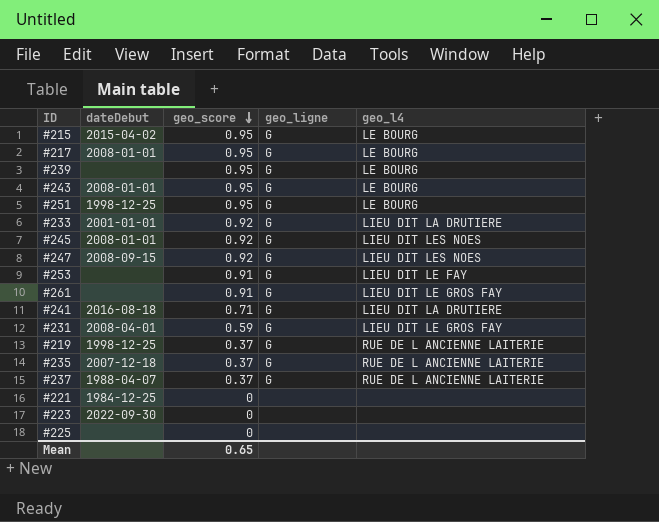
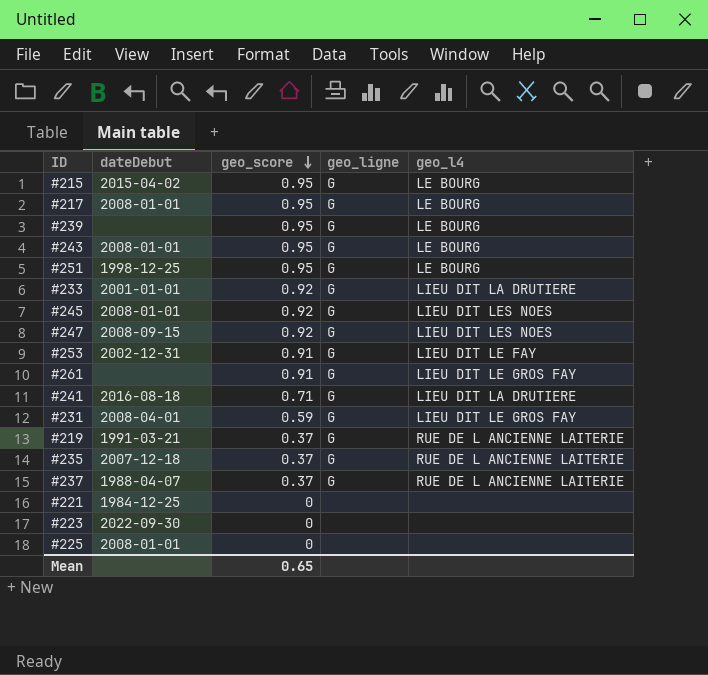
#253 | dateDebut: none -> 2002-12-31
#219 | dateDebut: 1998-12-25 -> 1991-03-21
#225 | dateDebut: none -> 2008-01-01

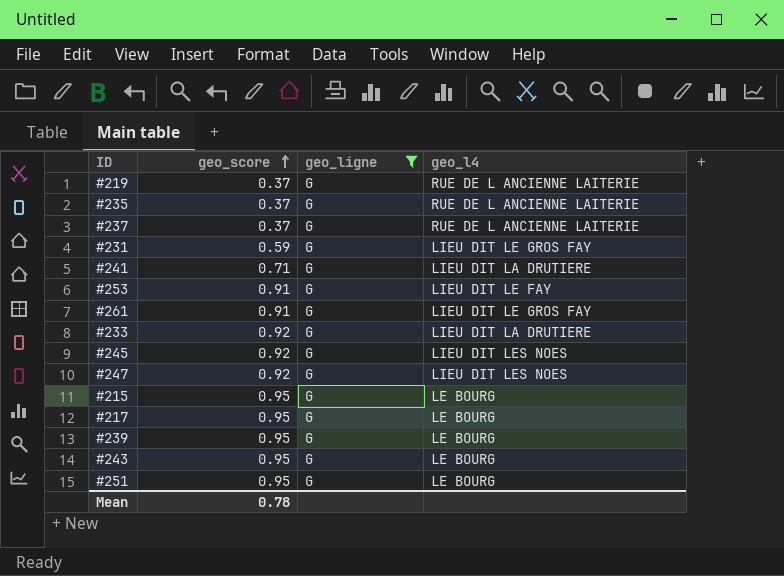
filter: none -> geo_ligne = G
row order: geo_score descending -> geo_score ascending
column dateDebut | position: 2 -> none
Mean | geo_score: 0.65 -> 0.78

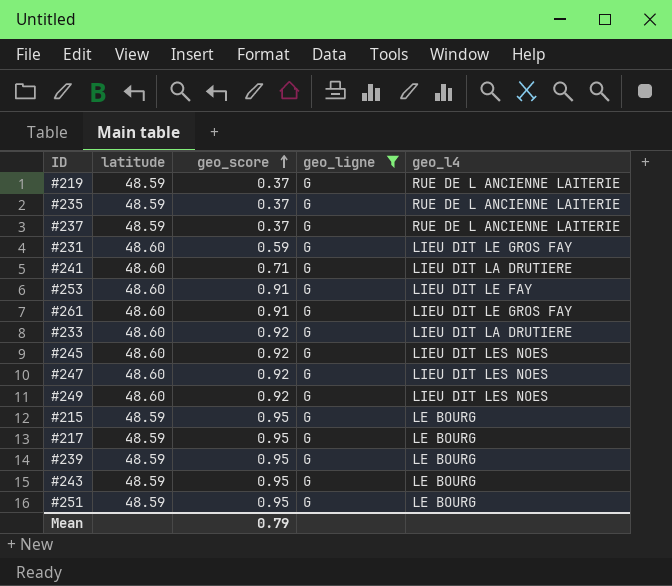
column latitude | position: none -> 2
row #249: none -> 48.60 | 0.92 | G | LIEU DIT LES NOES
Mean | geo_score: 0.78 -> 0.79

